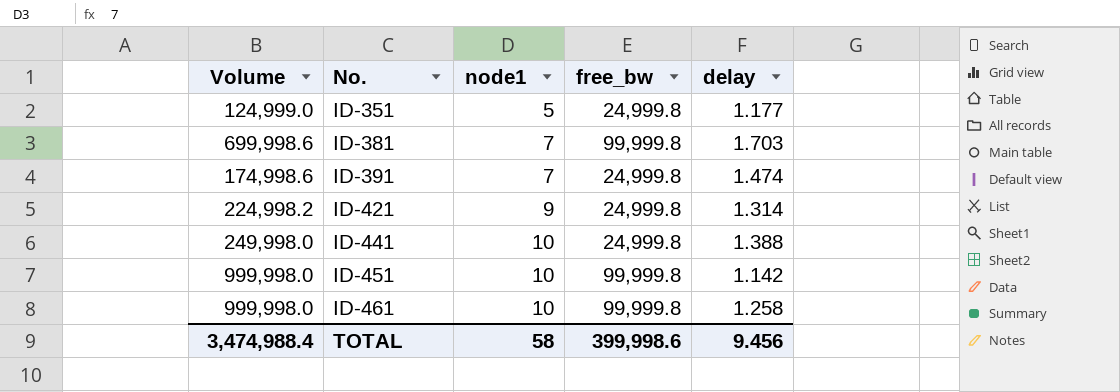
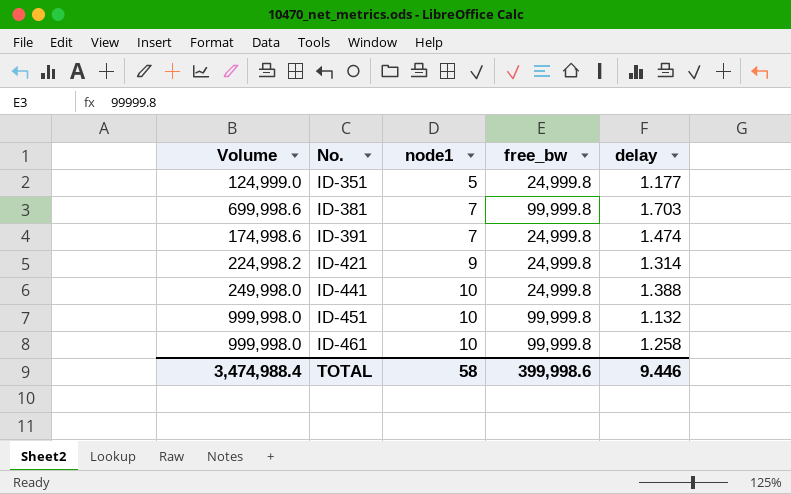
ID-451 | delay: 1.142 -> 1.132
TOTAL | delay: 9.456 -> 9.446

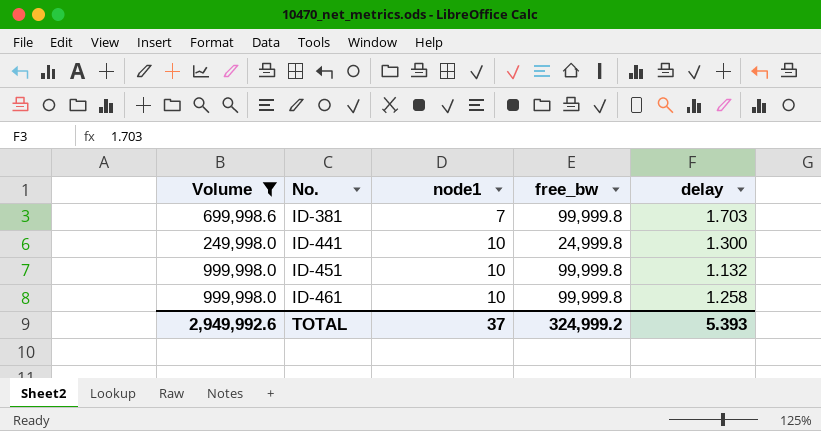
filter: none -> Volume >= 249,998.0
ID-441 | delay: 1.388 -> 1.300
TOTAL | Volume: 3,474,988.4 -> 2,949,992.6
TOTAL | node1: 58 -> 37
TOTAL | free_bw: 399,998.6 -> 324,999.2
TOTAL | delay: 9.446 -> 5.393

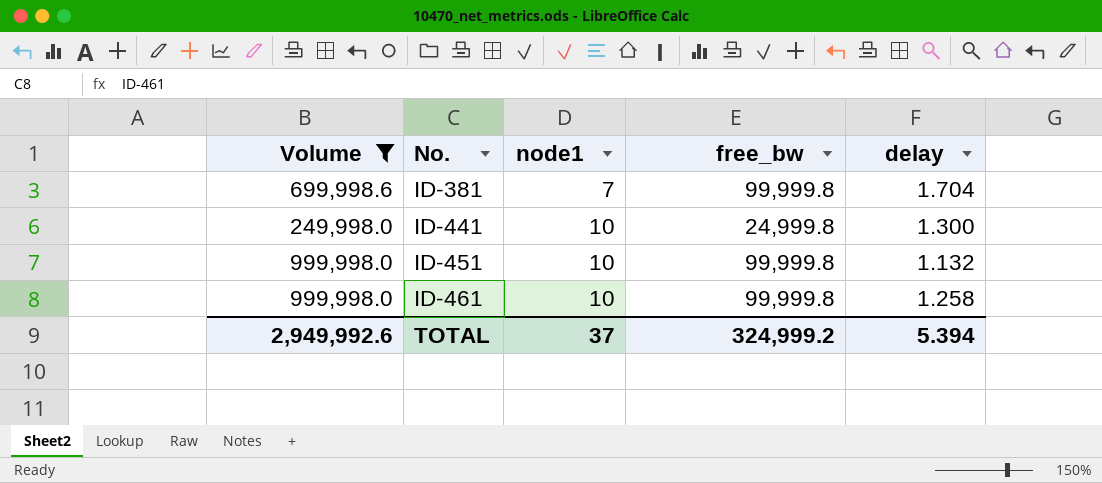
ID-381 | delay: 1.703 -> 1.704
TOTAL | delay: 5.393 -> 5.394

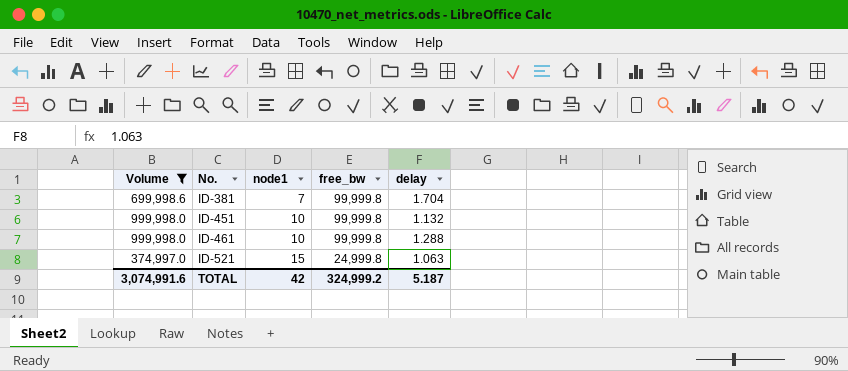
row ID-441: 249,998.0 | 10 | 24,999.8 | 1.300 -> none
ID-461 | delay: 1.258 -> 1.288
row ID-521: none -> 374,997.0 | 15 | 24,999.8 | 1.063
TOTAL | Volume: 2,949,992.6 -> 3,074,991.6
TOTAL | node1: 37 -> 42
TOTAL | delay: 5.394 -> 5.187

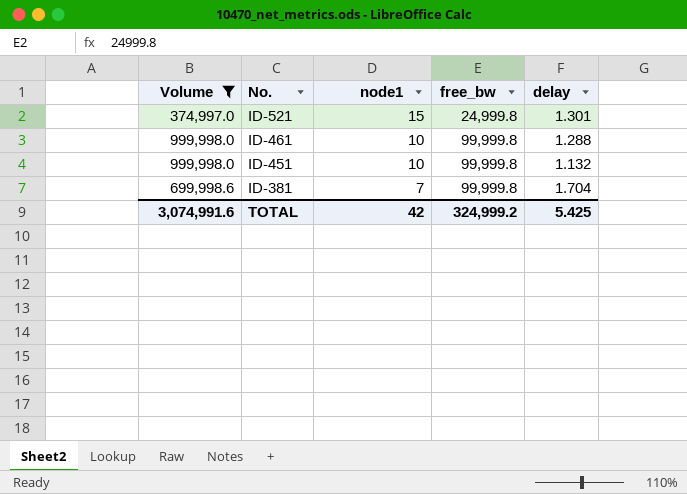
row order: No. ascending -> No. descending
ID-521 | delay: 1.063 -> 1.301
TOTAL | delay: 5.187 -> 5.425

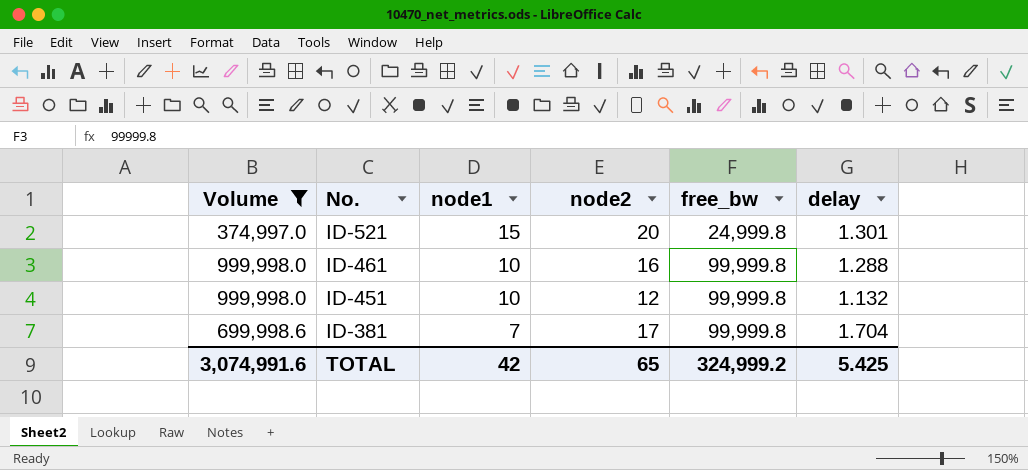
column node2 | position: none -> 4

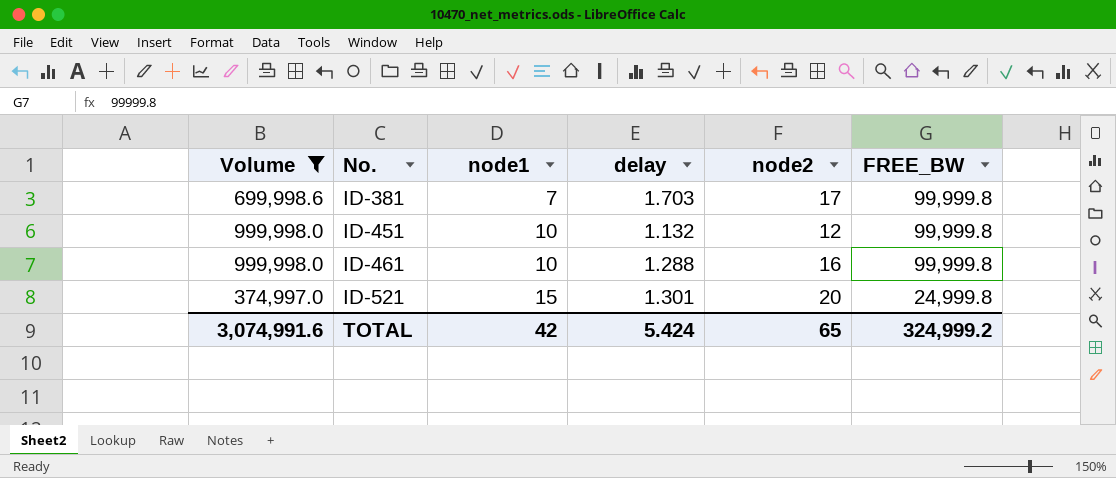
row order: No. descending -> No. ascending
column delay | position: 6 -> 4
column name: free_bw -> FREE_BW
ID-381 | delay: 1.704 -> 1.703
TOTAL | delay: 5.425 -> 5.424

